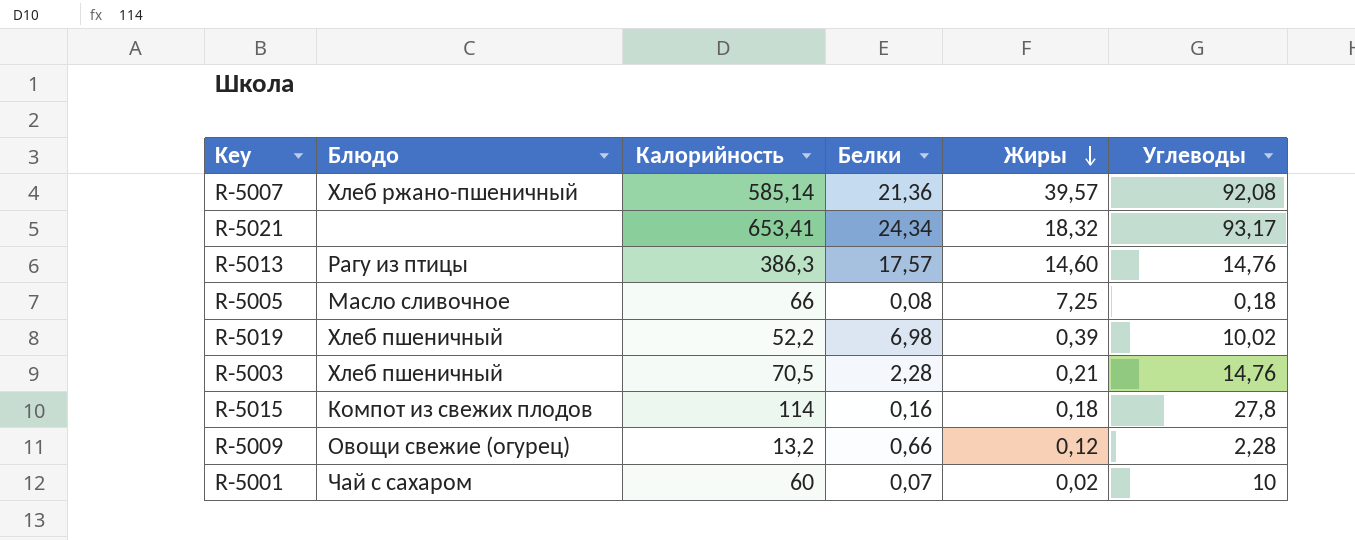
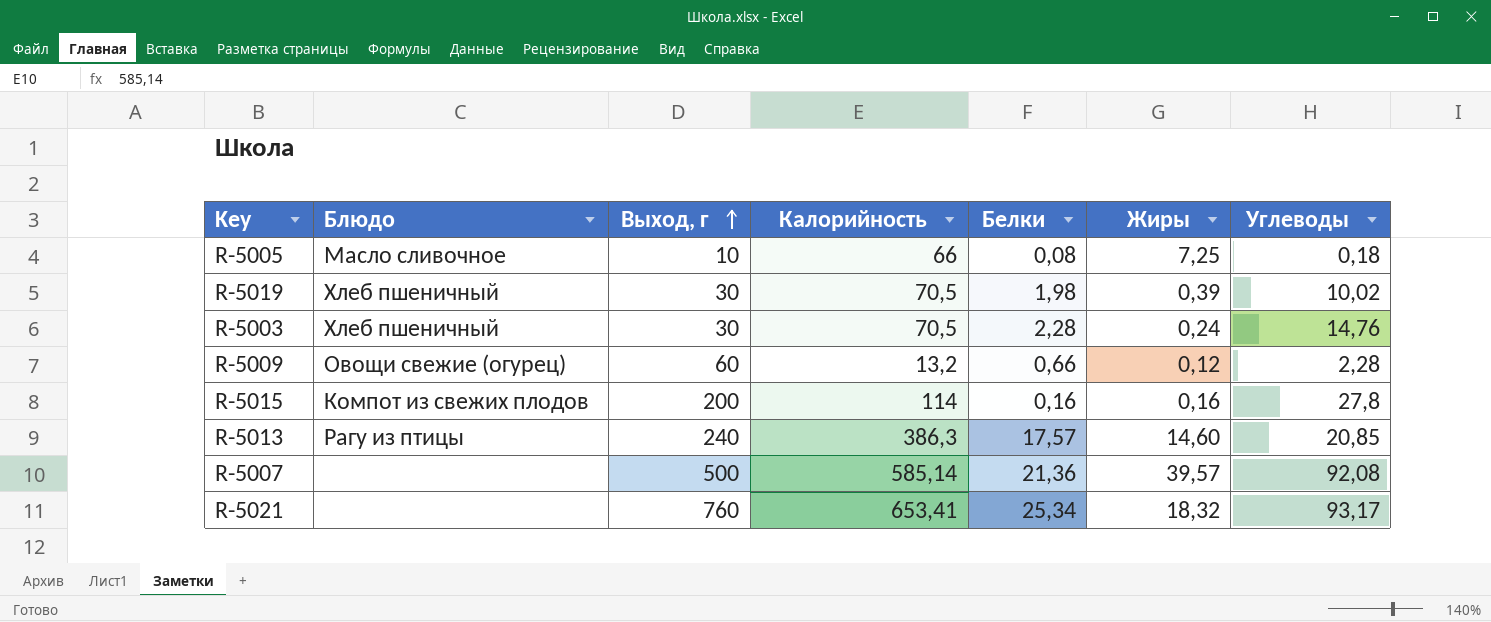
row order: Жиры descending -> Выход, г ascending
column Выход, г | position: none -> 3
row R-5001: Чай с сахаром | 60 | 0,07 | 0,02 | 10 -> none
R-5019 | Калорийность: 52,2 -> 70,5
R-5019 | Белки: 6,98 -> 1,98
R-5003 | Жиры: 0,21 -> 0,24
R-5015 | Жиры: 0,18 -> 0,16
R-5013 | Углеводы: 14,76 -> 20,85
R-5007 | Блюдо: Хлеб ржано-пшеничный -> none
R-5021 | Белки: 24,34 -> 25,34

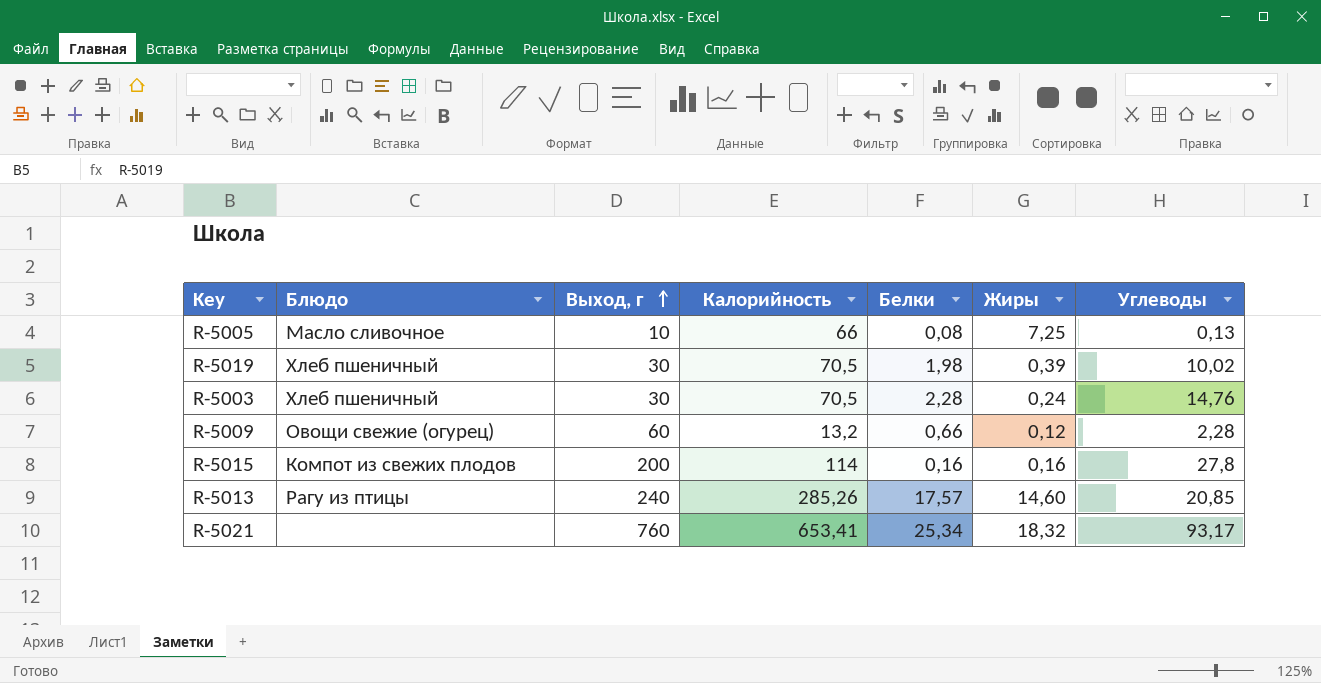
row R-5007: none | 500 | 585,14 | 21,36 | 39,57 | 92,08 -> none
R-5005 | Углеводы: 0,18 -> 0,13
R-5013 | Калорийность: 386,3 -> 285,26

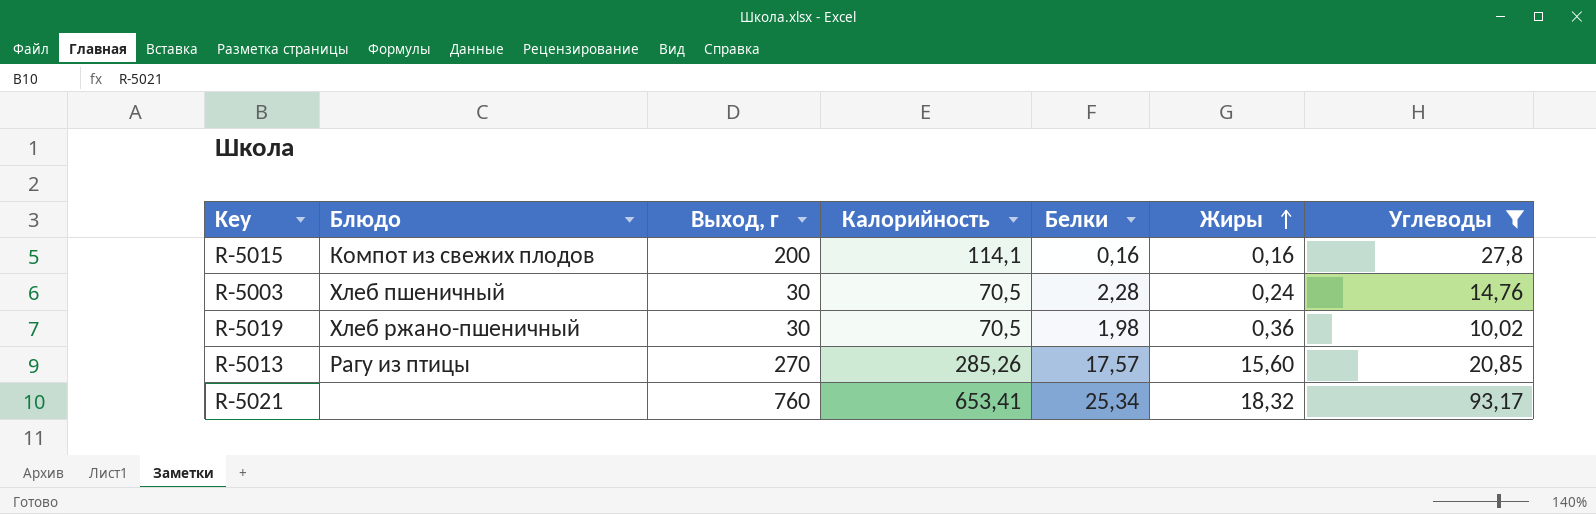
filter: none -> Углеводы >= 10,02
row order: Выход, г ascending -> Жиры ascending
R-5015 | Калорийность: 114 -> 114,1
R-5019 | Блюдо: Хлеб пшеничный -> Хлеб ржано-пшеничный
R-5019 | Жиры: 0,39 -> 0,36
R-5013 | Выход, г: 240 -> 270
R-5013 | Жиры: 14,60 -> 15,60

